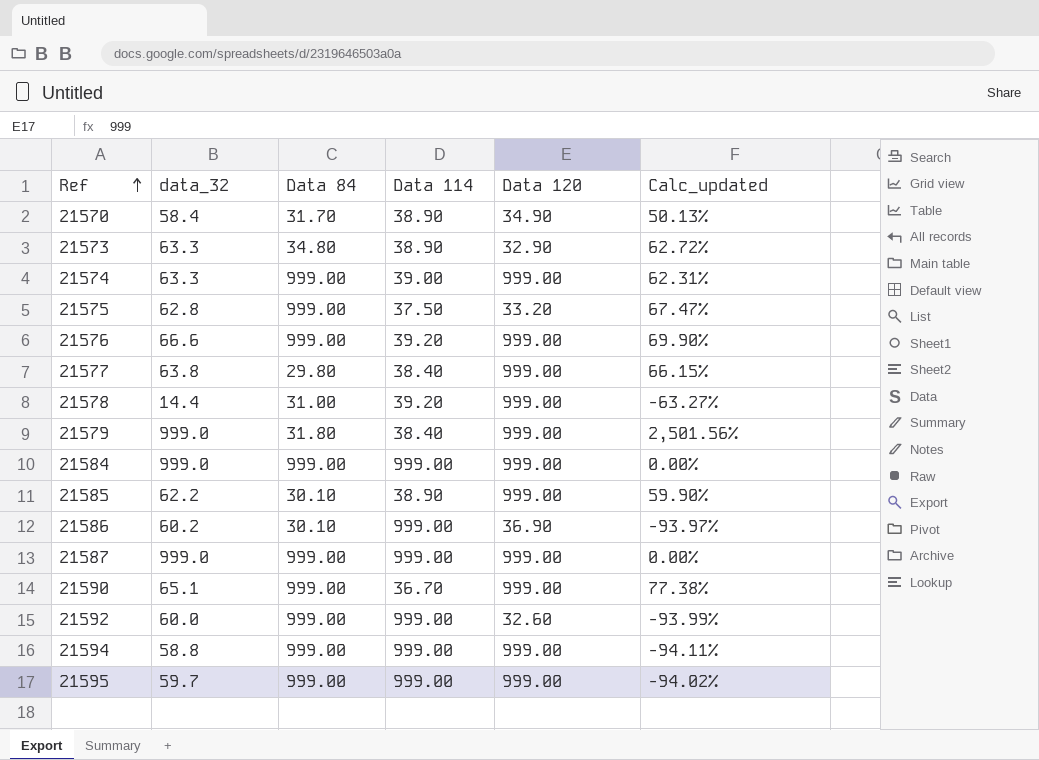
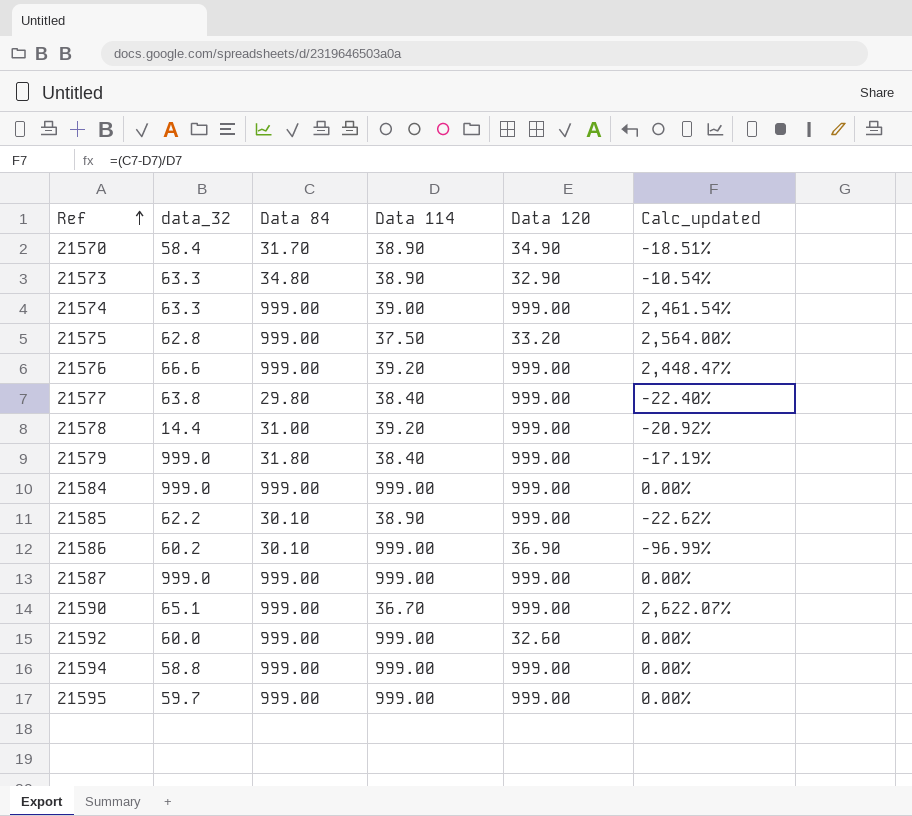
column Calc_updated | formula: ([data_32] - [Data 114]) / [Data 114] -> ([Data 84] - [Data 114]) / [Data 114]

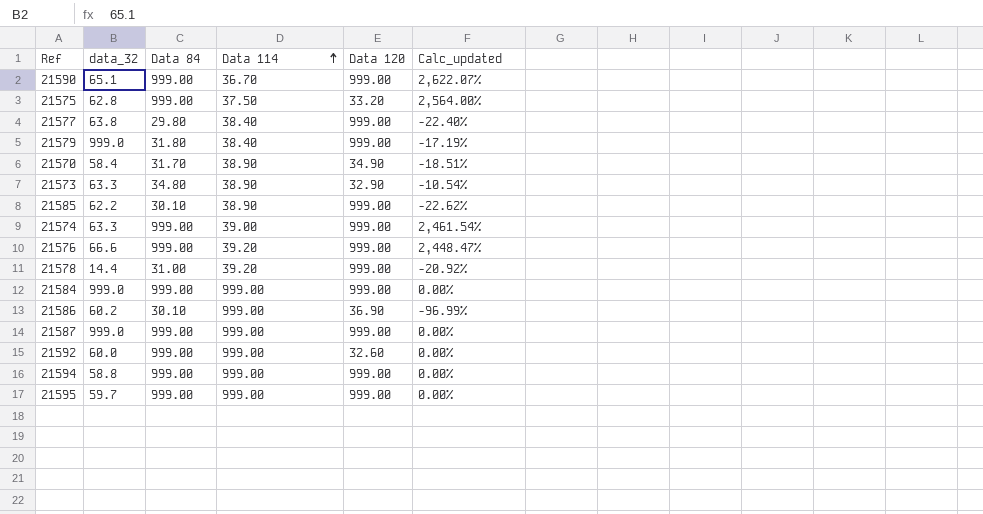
row order: Ref ascending -> Data 114 ascending

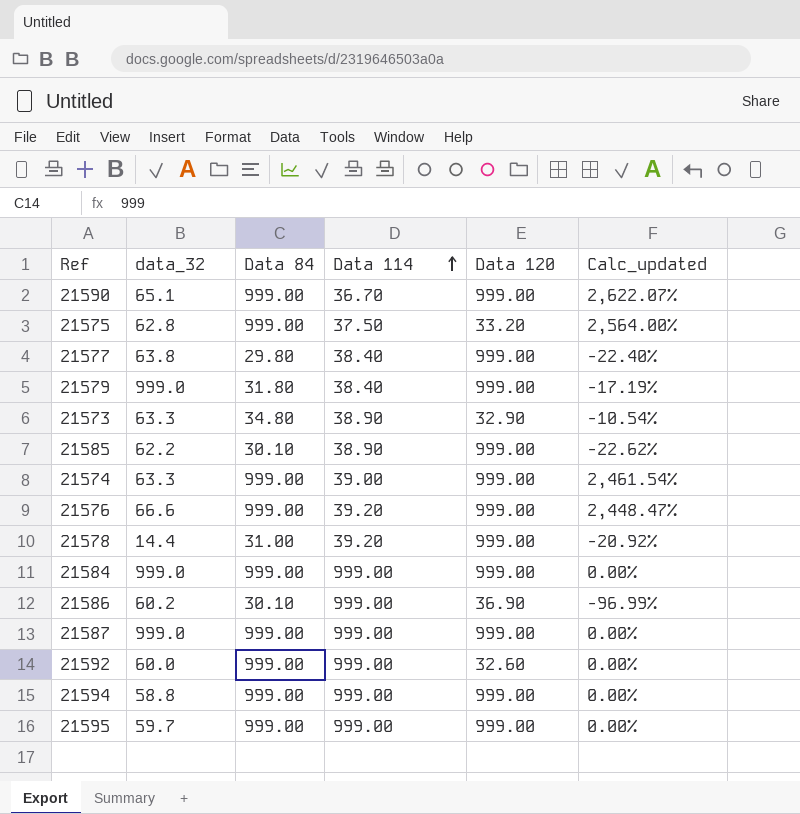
row 21570: 58.4 | 31.70 | 38.90 | 34.90 | -18.51% -> none

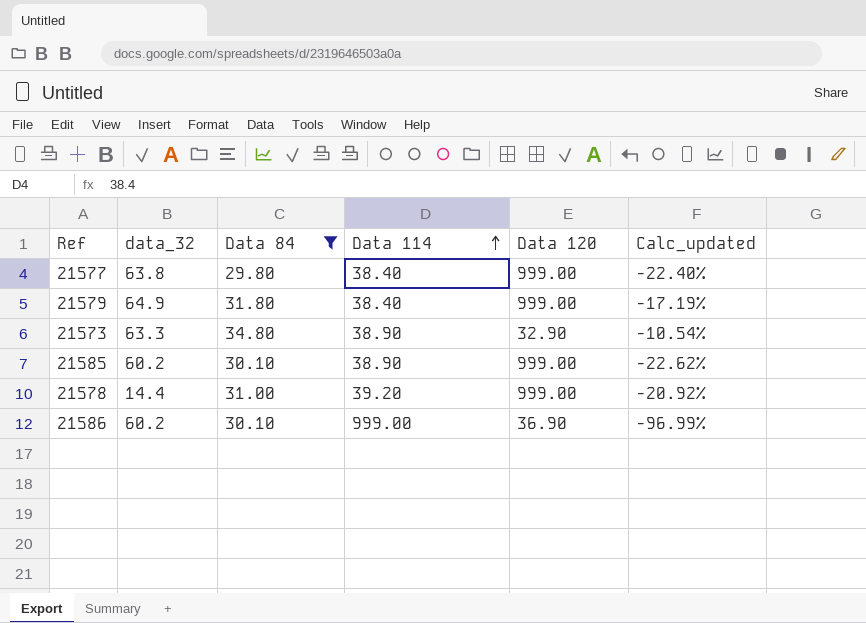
filter: none -> Data 84 != 999.00
21579 | data_32: 999.0 -> 64.9
21585 | data_32: 62.2 -> 60.2

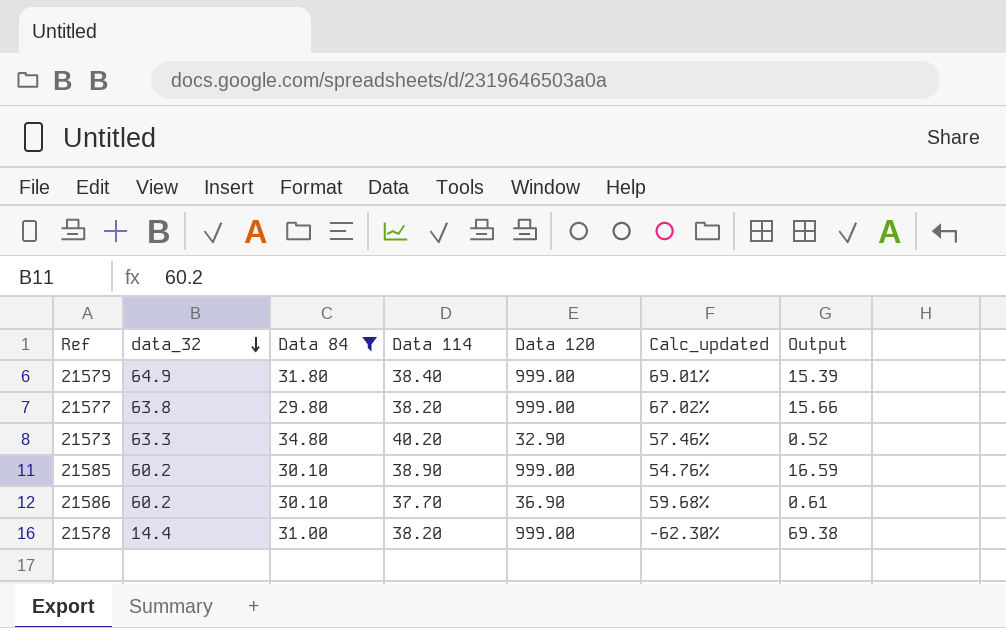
row order: Data 114 ascending -> data_32 descending
column Calc_updated | formula: ([Data 84] - [Data 114]) / [Data 114] -> ([data_32] - [Data 114]) / [Data 114]
column Output | formula: none -> [Data 120] / [data_32]
21577 | Data 114: 38.40 -> 38.20
21573 | Data 114: 38.90 -> 40.20
21586 | Data 114: 999.00 -> 37.70
21578 | Data 114: 39.20 -> 38.20

